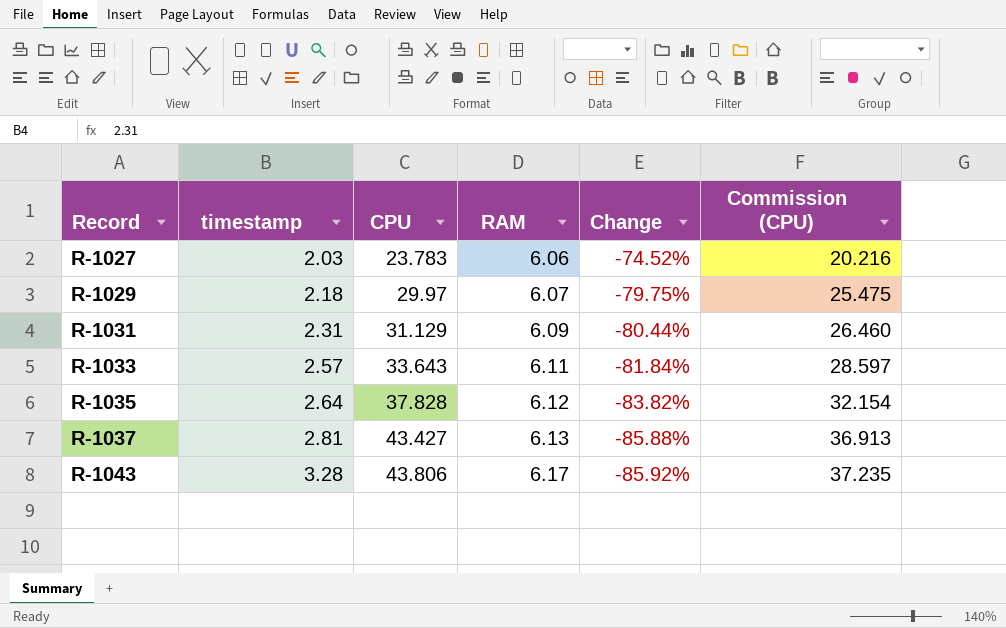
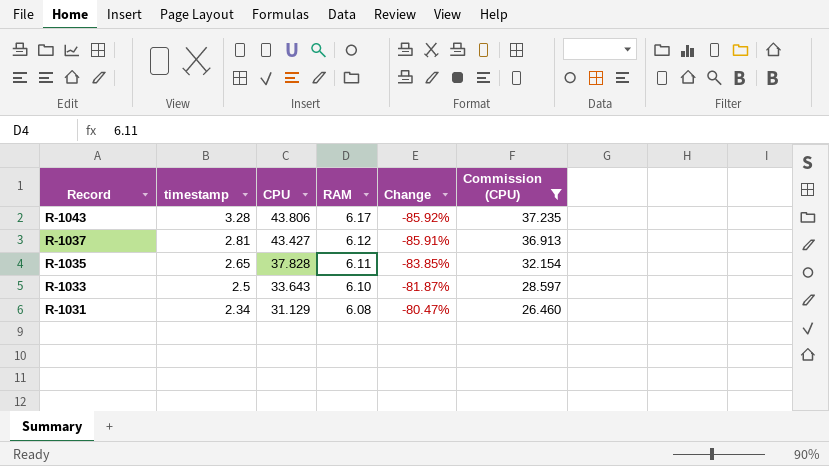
filter: none -> Commission (CPU) >= 26.460
row order: Record ascending -> Record descending
R-1037 | RAM: 6.13 -> 6.12
R-1037 | Change: -85.88% -> -85.91%
R-1035 | timestamp: 2.64 -> 2.65
R-1035 | RAM: 6.12 -> 6.11
R-1035 | Change: -83.82% -> -83.85%
R-1033 | timestamp: 2.57 -> 2.5
R-1033 | RAM: 6.11 -> 6.10
R-1033 | Change: -81.84% -> -81.87%
R-1031 | timestamp: 2.31 -> 2.34
R-1031 | RAM: 6.09 -> 6.08
R-1031 | Change: -80.44% -> -80.47%

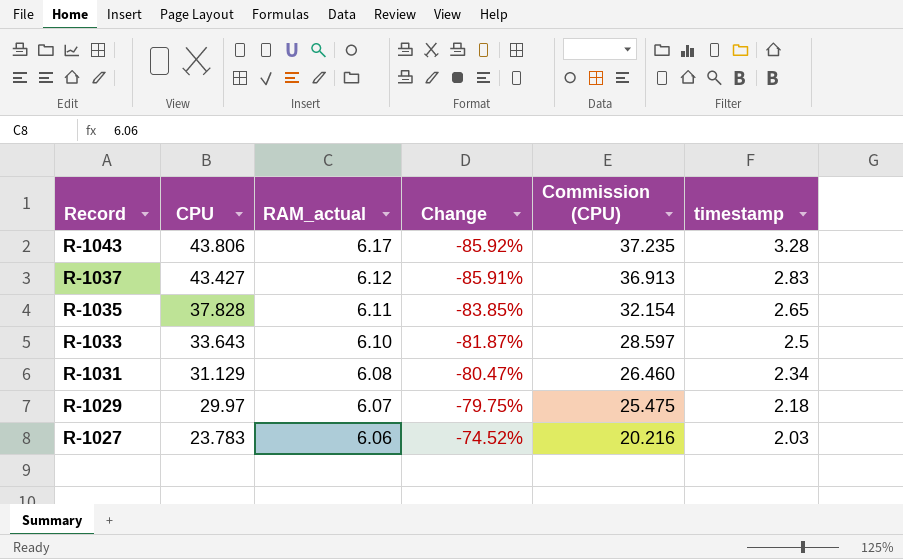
filter: Commission (CPU) >= 26.460 -> none
column name: RAM -> RAM_actual
column timestamp | position: 2 -> 6
R-1037 | timestamp: 2.81 -> 2.83

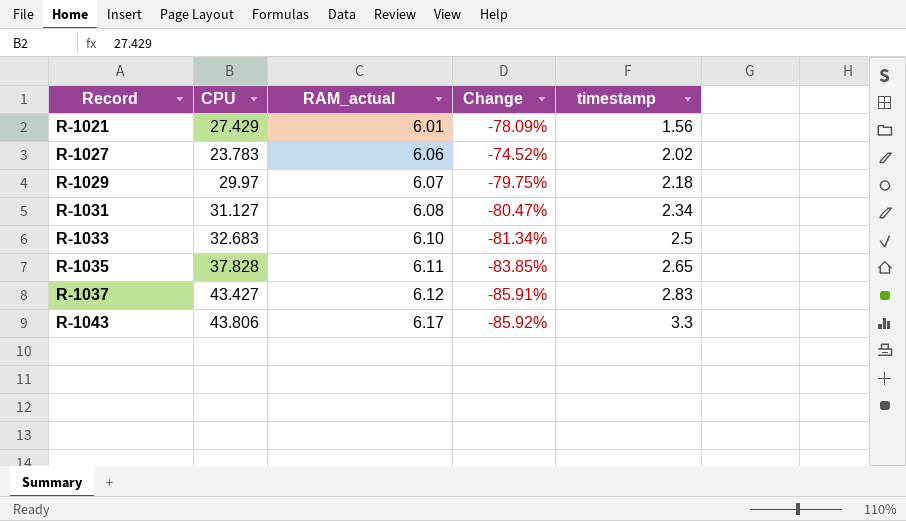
row order: Record descending -> Record ascending
column Commission (CPU) | formula: [CPU] * 0.85 -> none
row R-1021: none -> 27.429 | 6.01 | -78.09% | 1.56
R-1027 | timestamp: 2.03 -> 2.02
R-1031 | CPU: 31.129 -> 31.127
R-1033 | CPU: 33.643 -> 32.683
R-1033 | Change: -81.87% -> -81.34%
R-1043 | timestamp: 3.28 -> 3.3

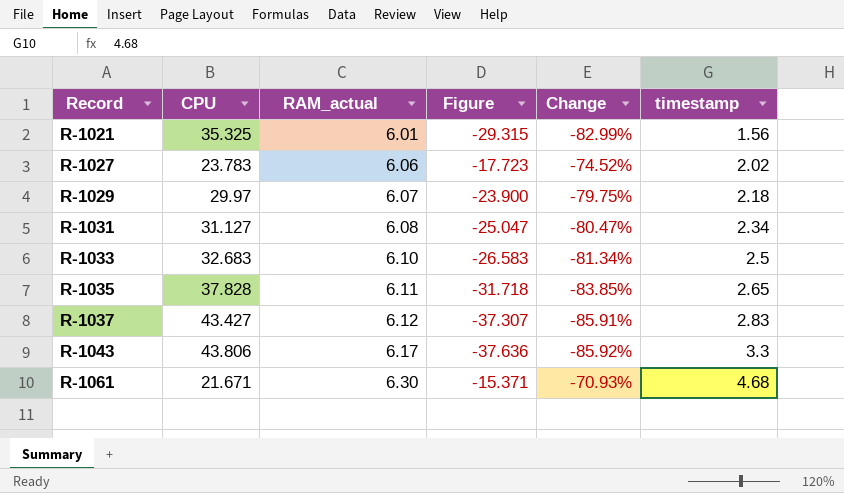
column Figure | formula: none -> [RAM_actual] - [CPU]
R-1021 | CPU: 27.429 -> 35.325
R-1021 | Change: -78.09% -> -82.99%
row R-1061: none -> 21.671 | 6.30 | -15.371 | -70.93% | 4.68

